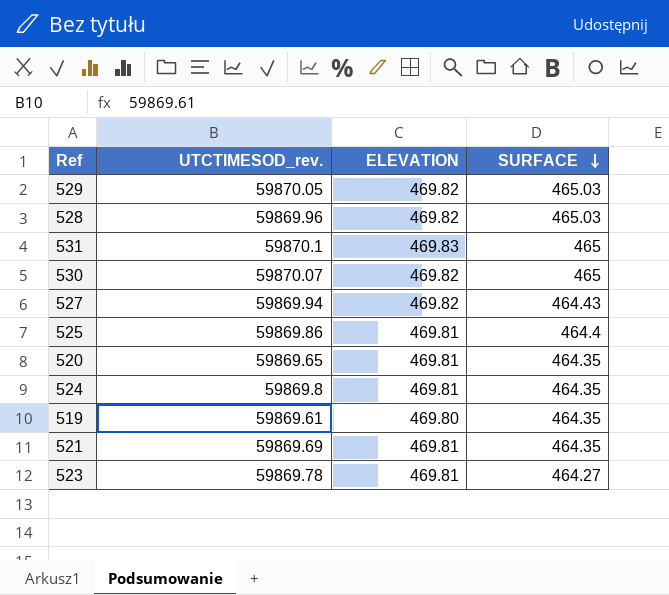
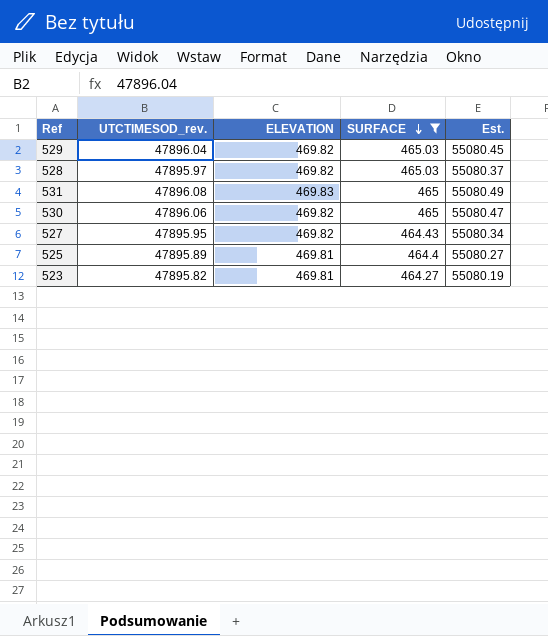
filter: none -> SURFACE != 464.35
column Est. | formula: none -> [UTCTIMESOD_rev.] * 1.15
529 | UTCTIMESOD_rev.: 59870.05 -> 47896.04
528 | UTCTIMESOD_rev.: 59869.96 -> 47895.97
531 | UTCTIMESOD_rev.: 59870.1 -> 47896.08
530 | UTCTIMESOD_rev.: 59870.07 -> 47896.06
527 | UTCTIMESOD_rev.: 59869.94 -> 47895.95
525 | UTCTIMESOD_rev.: 59869.86 -> 47895.89
523 | UTCTIMESOD_rev.: 59869.78 -> 47895.82

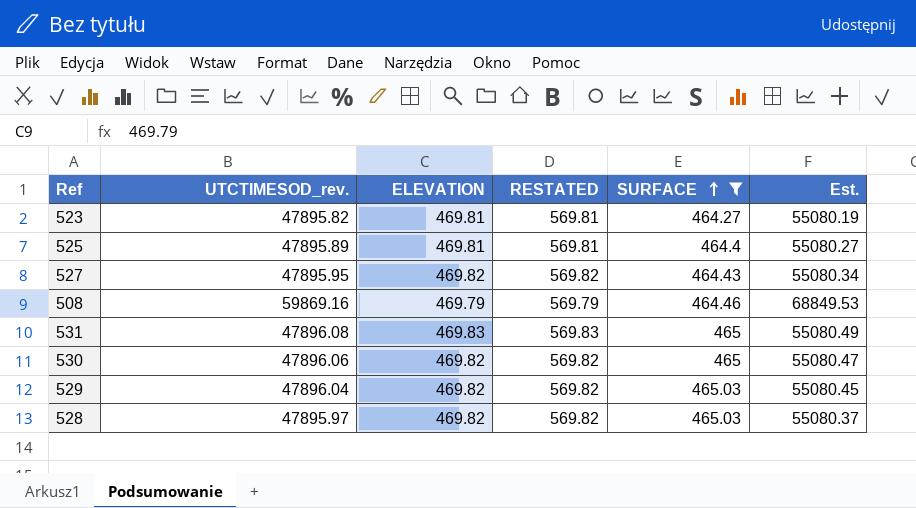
row order: SURFACE descending -> SURFACE ascending
column RESTATED | formula: none -> [ELEVATION] + 100
row 508: none -> 59869.16 | 469.79 | 569.79 | 464.46 | 68849.53

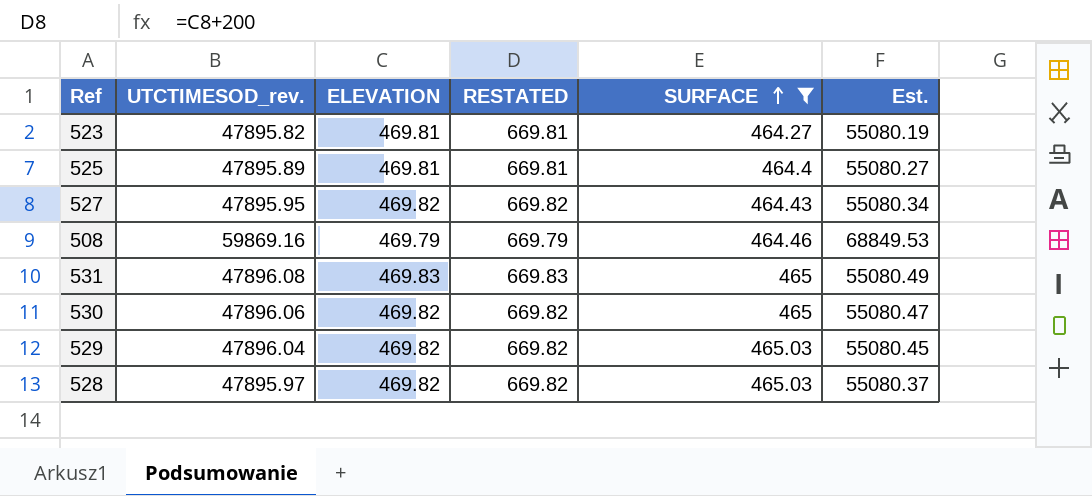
column RESTATED | formula: [ELEVATION] + 100 -> [ELEVATION] + 200

